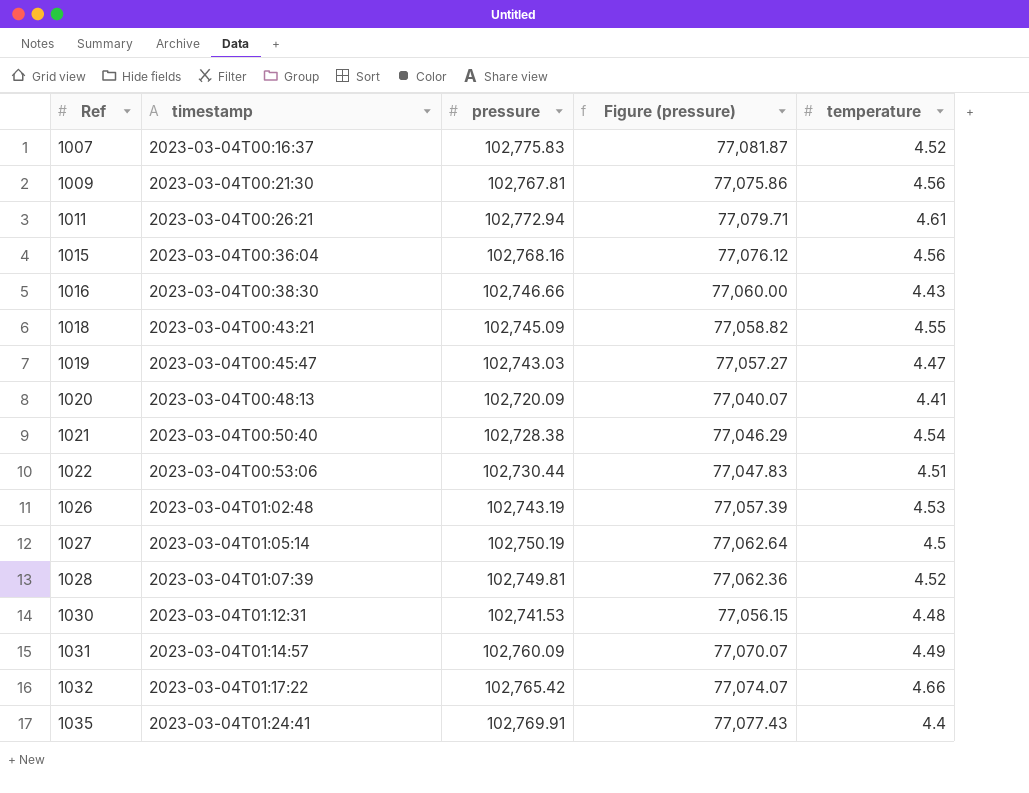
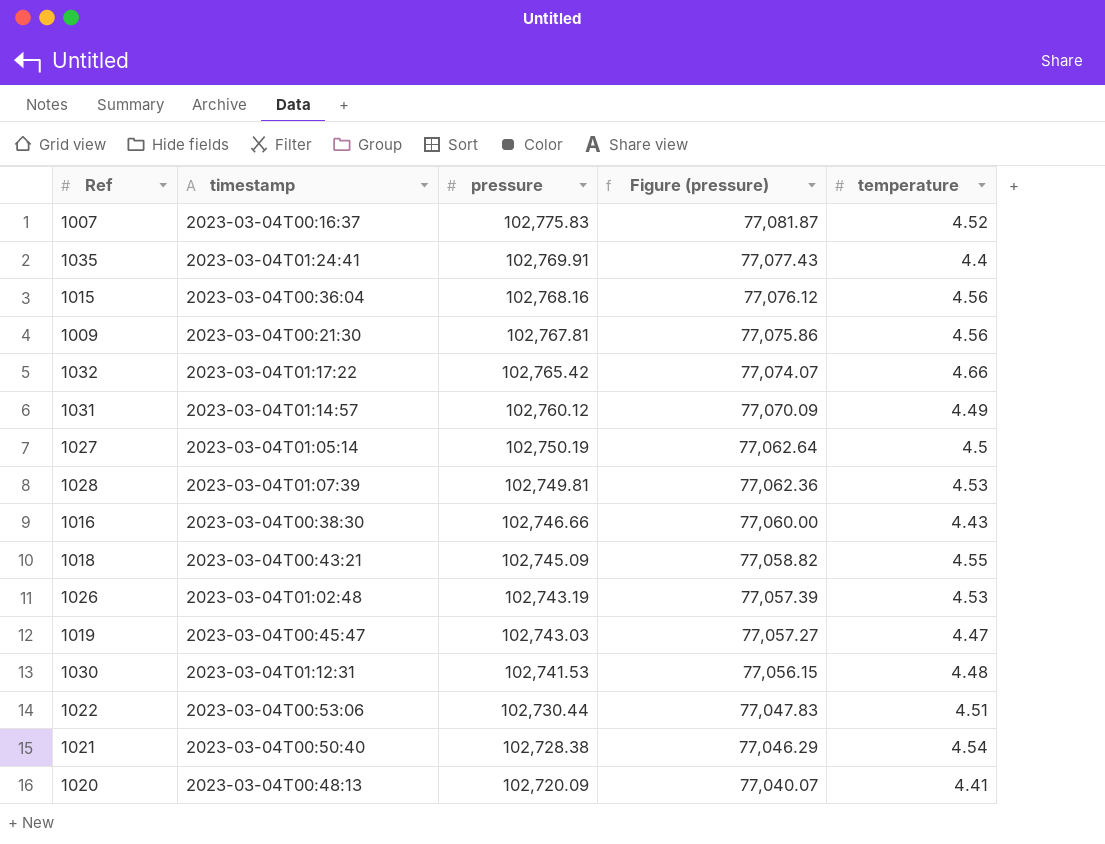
row order: Ref ascending -> pressure descending
row 1011: 2023-03-04T00:26:21 | 102,772.94 | 77,079.71 | 4.61 -> none
1031 | pressure: 102,760.09 -> 102,760.12
1031 | Figure (pressure): 77,070.07 -> 77,070.09
1028 | temperature: 4.52 -> 4.53

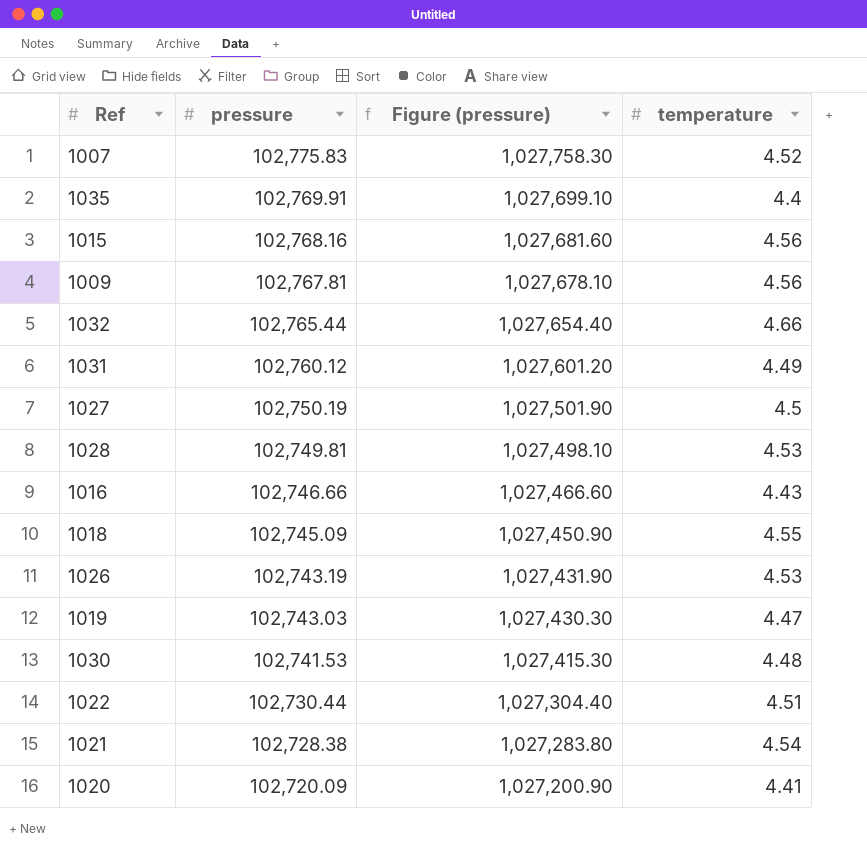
column timestamp | position: 2 -> none
column Figure (pressure) | formula: [pressure] * 0.75 -> [pressure] * 10
1032 | pressure: 102,765.42 -> 102,765.44

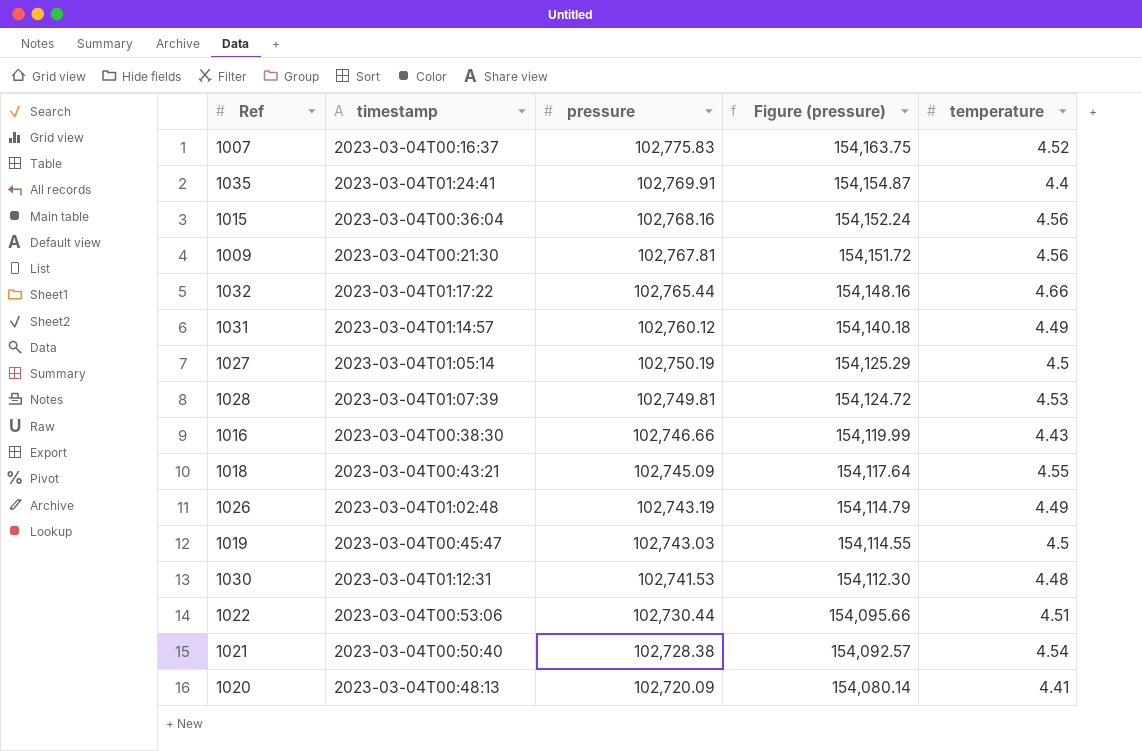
column timestamp | position: none -> 2
column Figure (pressure) | formula: [pressure] * 10 -> [pressure] * 1.5
1026 | temperature: 4.53 -> 4.49
1019 | temperature: 4.47 -> 4.5

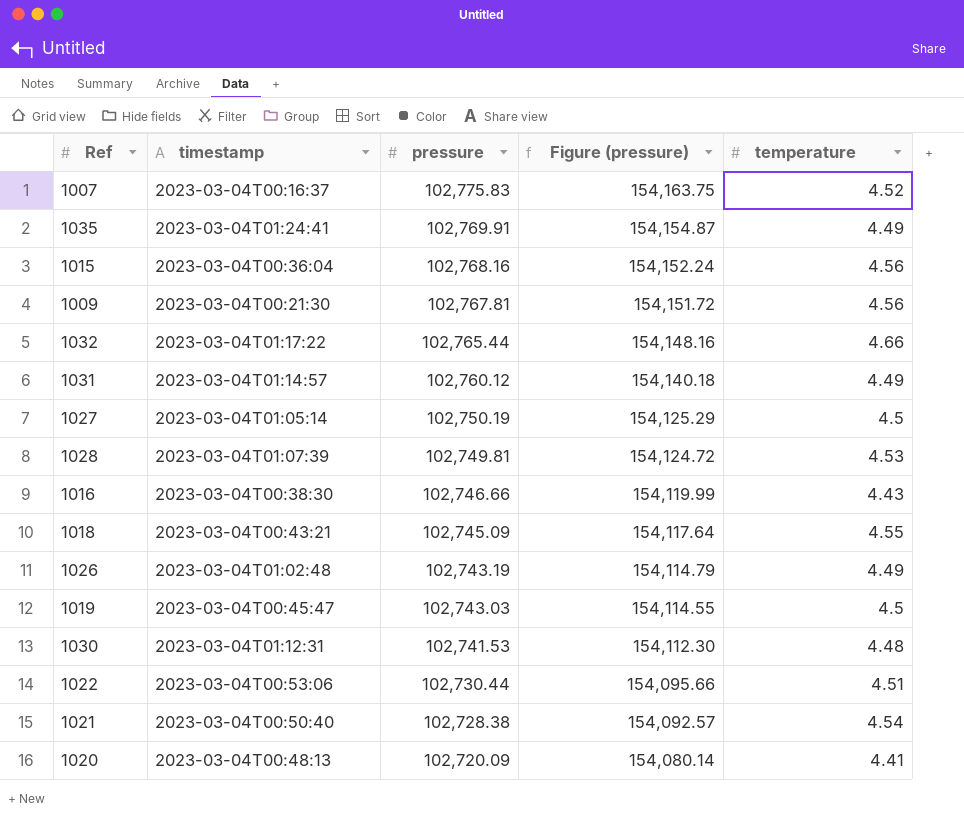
1035 | temperature: 4.4 -> 4.49

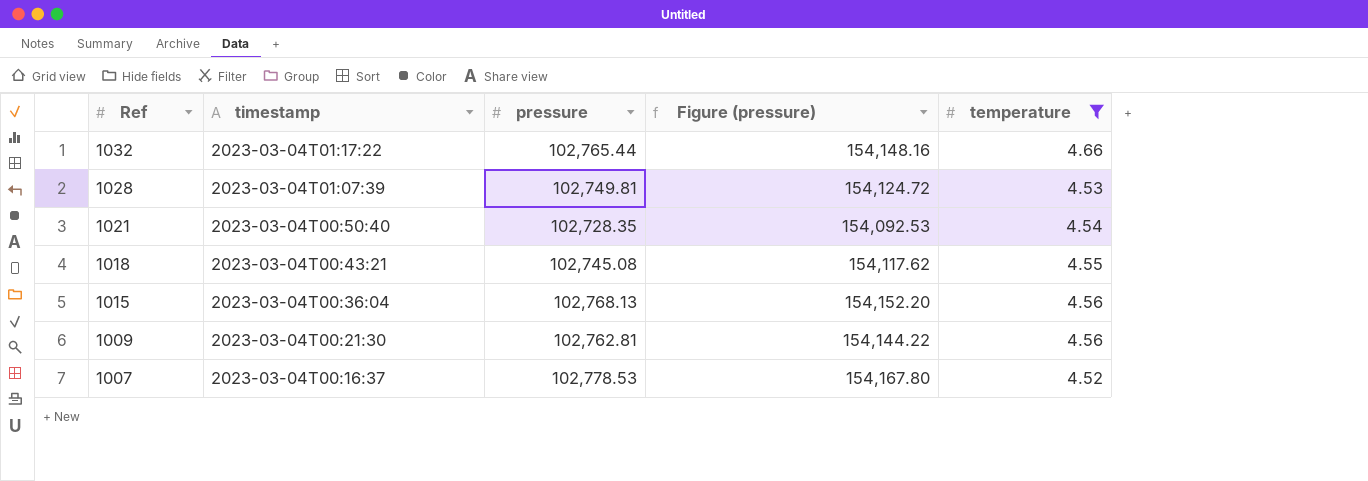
filter: none -> temperature >= 4.52
row order: pressure descending -> Ref descending
1021 | pressure: 102,728.38 -> 102,728.35
1021 | Figure (pressure): 154,092.57 -> 154,092.53
1018 | pressure: 102,745.09 -> 102,745.08
1018 | Figure (pressure): 154,117.64 -> 154,117.62
1015 | pressure: 102,768.16 -> 102,768.13
1015 | Figure (pressure): 154,152.24 -> 154,152.20
1009 | pressure: 102,767.81 -> 102,762.81
1009 | Figure (pressure): 154,151.72 -> 154,144.22
1007 | pressure: 102,775.83 -> 102,778.53
1007 | Figure (pressure): 154,163.75 -> 154,167.80

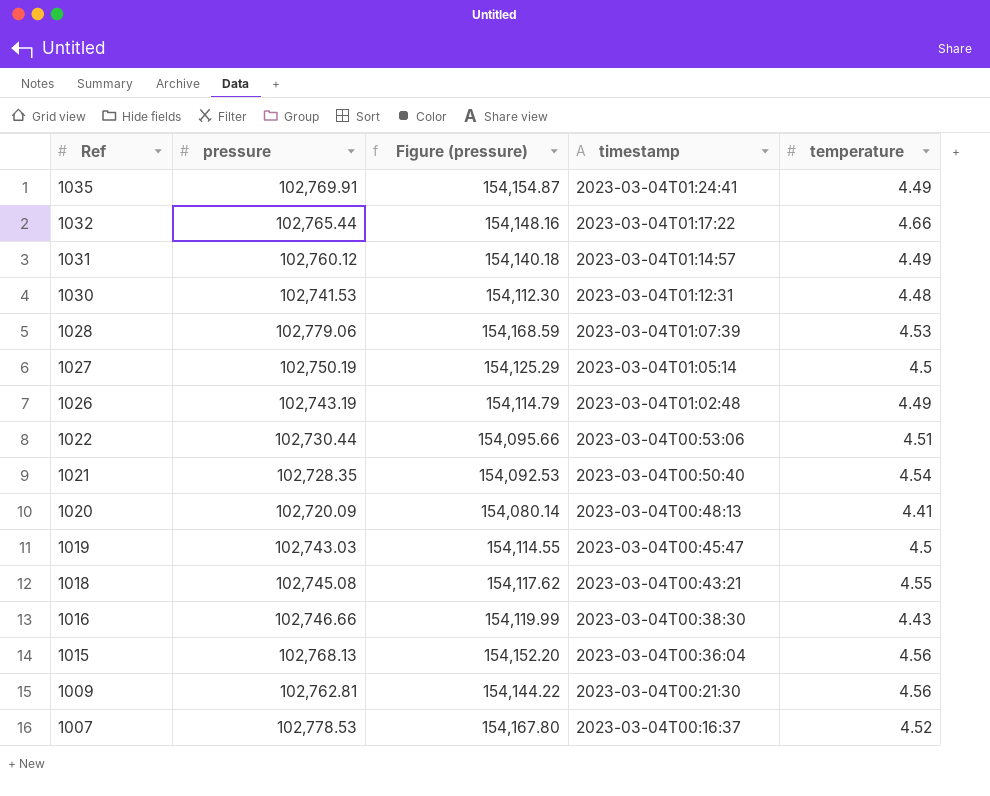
filter: temperature >= 4.52 -> none
column timestamp | position: 2 -> 4
1028 | pressure: 102,749.81 -> 102,779.06
1028 | Figure (pressure): 154,124.72 -> 154,168.59

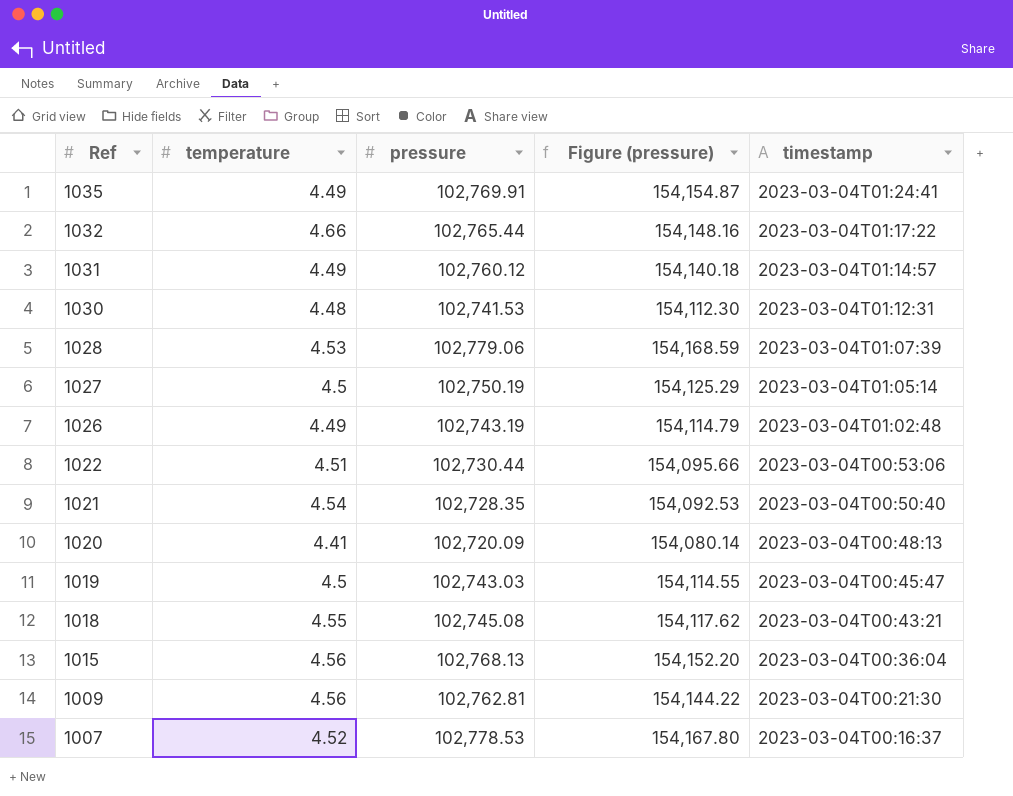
column temperature | position: 5 -> 2
row 1016: 102,746.66 | 154,119.99 | 2023-03-04T00:38:30 | 4.43 -> none

